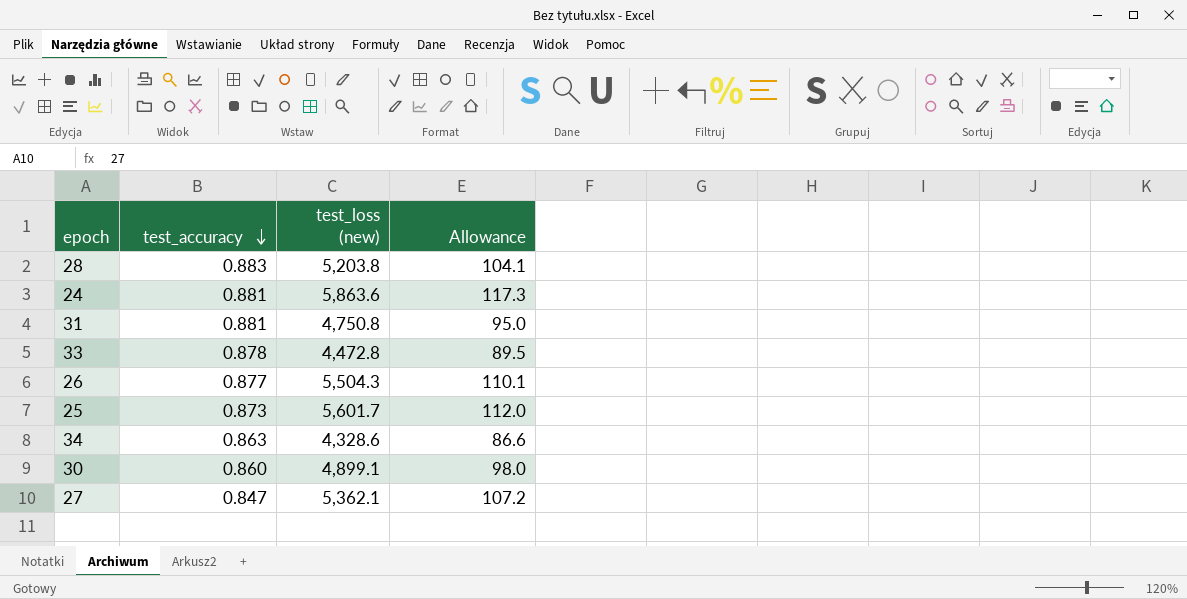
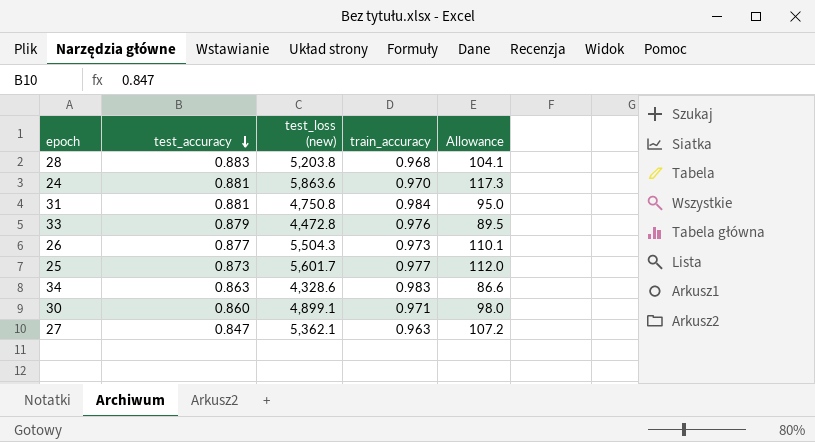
column train_accuracy | position: none -> 4
33 | test_accuracy: 0.878 -> 0.879

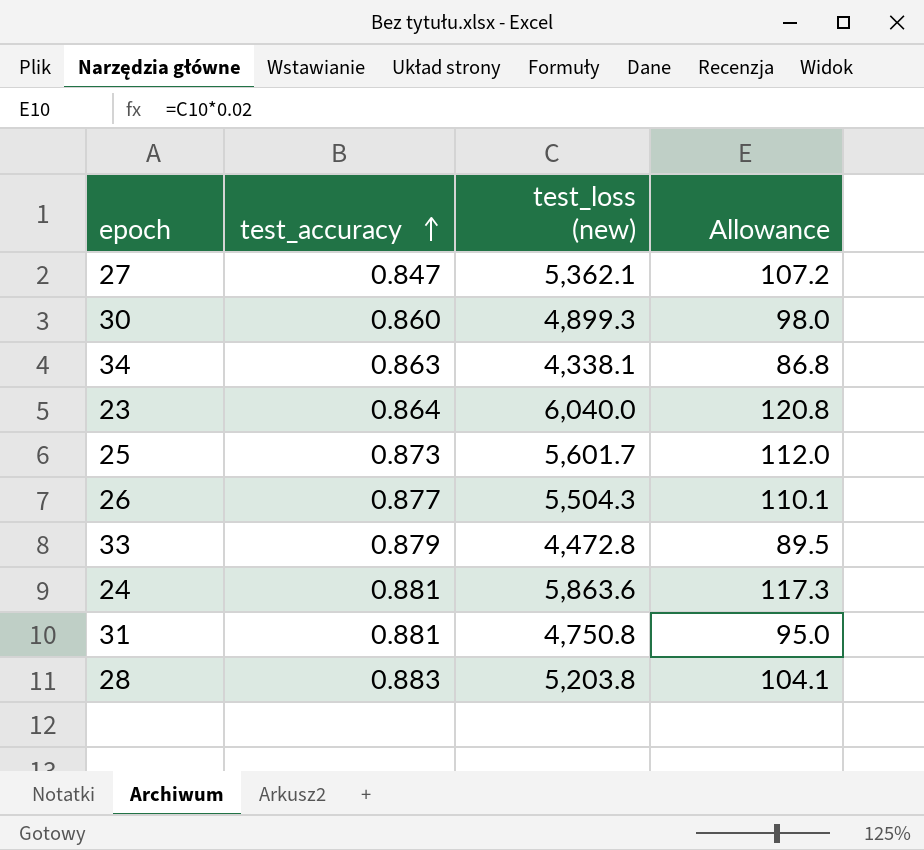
row order: test_accuracy descending -> test_accuracy ascending
column train_accuracy | position: 4 -> none
30 | test_loss (new): 4,899.1 -> 4,899.3
34 | test_loss (new): 4,328.6 -> 4,338.1
34 | Allowance: 86.6 -> 86.8
row 23: none -> 0.864 | 6,040.0 | 120.8

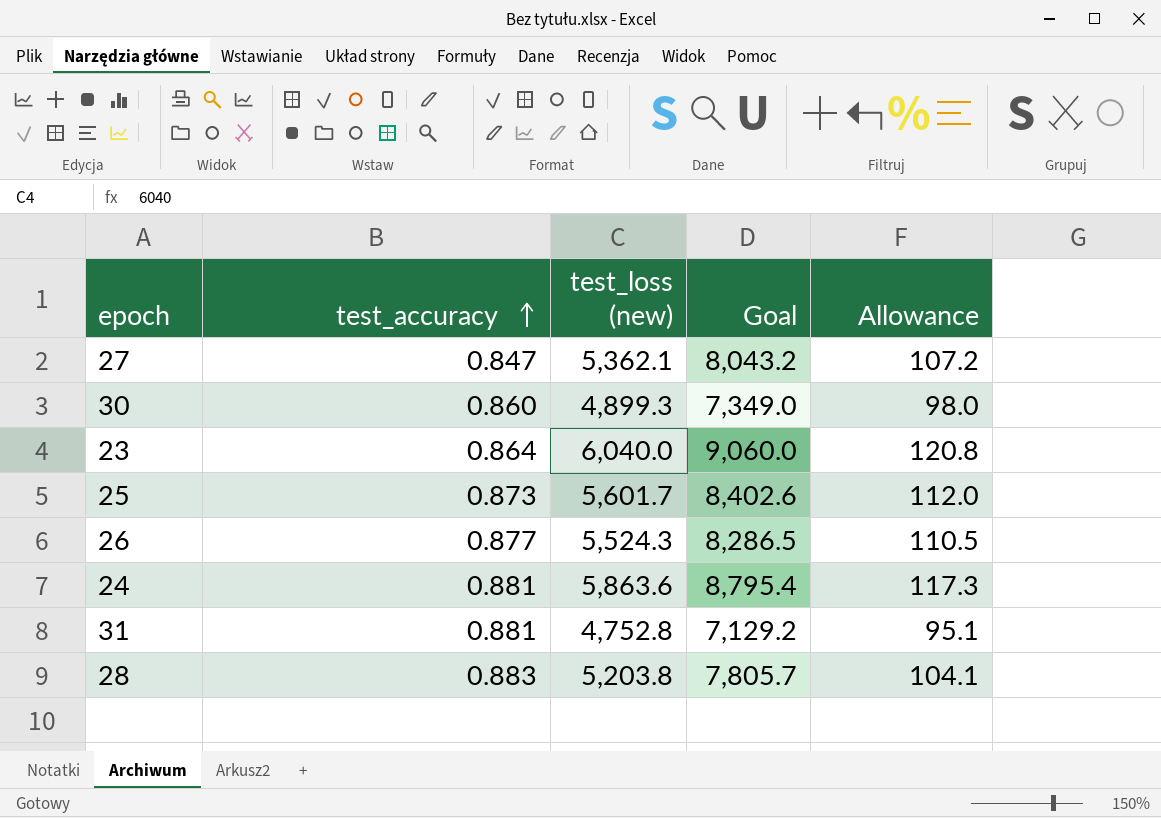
column Goal | formula: none -> [test_loss (new)] * 1.5
row 34: 0.863 | 4,338.1 | 86.8 -> none
row 33: 0.879 | 4,472.8 | 89.5 -> none
26 | test_loss (new): 5,504.3 -> 5,524.3
26 | Allowance: 110.1 -> 110.5
31 | test_loss (new): 4,750.8 -> 4,752.8
31 | Allowance: 95.0 -> 95.1

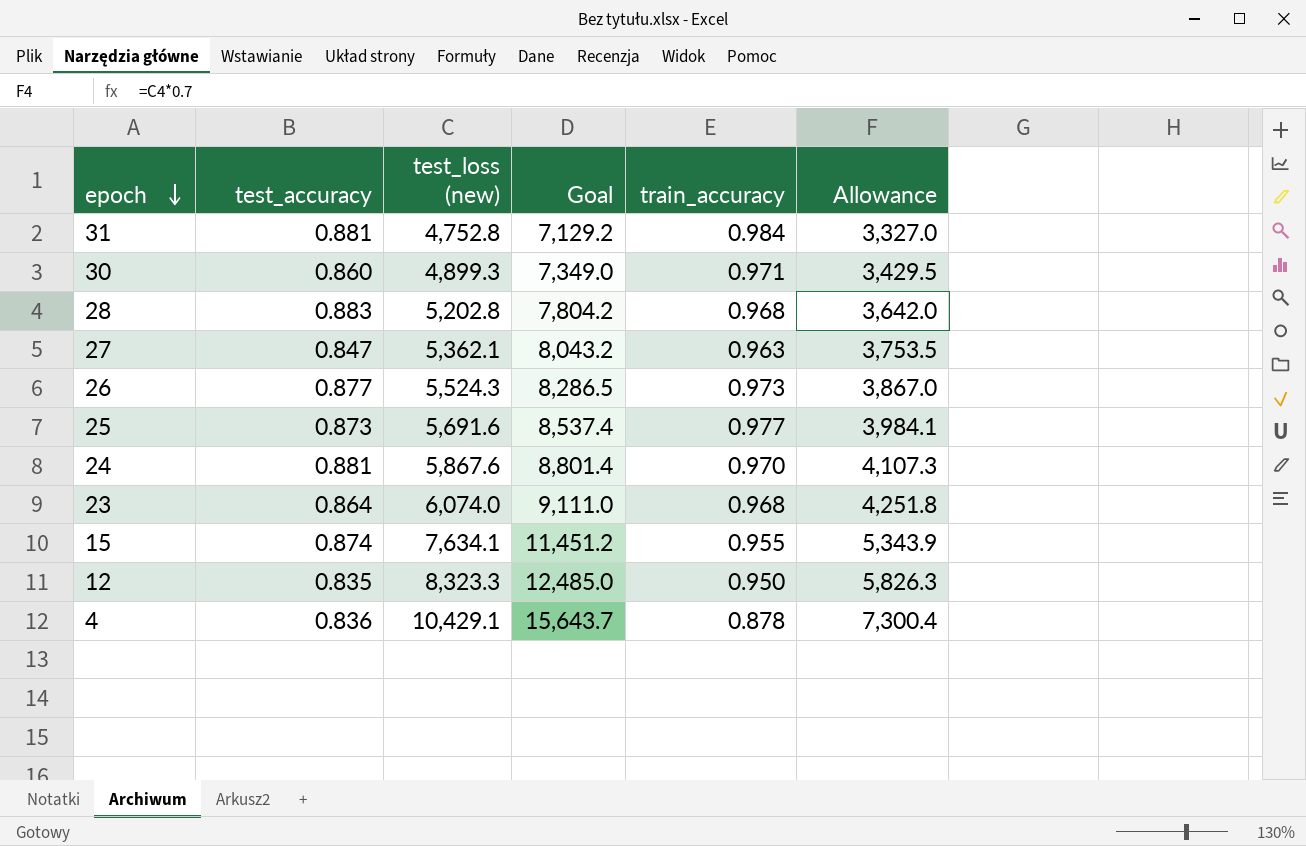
row order: test_accuracy ascending -> epoch descending
column train_accuracy | position: none -> 5
column Allowance | formula: [test_loss (new)] * 0.02 -> [test_loss (new)] * 0.7
28 | test_loss (new): 5,203.8 -> 5,202.8
28 | Goal: 7,805.7 -> 7,804.2
25 | test_loss (new): 5,601.7 -> 5,691.6
25 | Goal: 8,402.6 -> 8,537.4
24 | test_loss (new): 5,863.6 -> 5,867.6
24 | Goal: 8,795.4 -> 8,801.4
23 | test_loss (new): 6,040.0 -> 6,074.0
23 | Goal: 9,060.0 -> 9,111.0
row 15: none -> 0.874 | 7,634.1 | 11,451.2 | 0.955 | 5,343.9
row 12: none -> 0.835 | 8,323.3 | 12,485.0 | 0.950 | 5,826.3
row 4: none -> 0.836 | 10,429.1 | 15,643.7 | 0.878 | 7,300.4

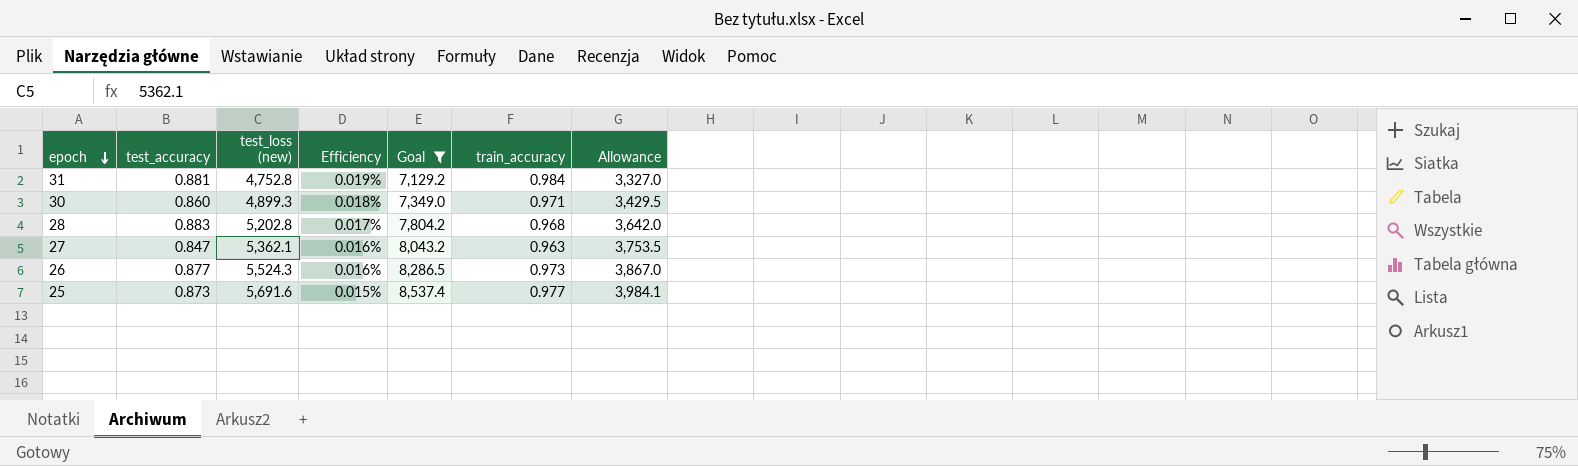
filter: none -> Goal <= 8,537.4
column Efficiency | formula: none -> [test_accuracy] / [test_loss (new)]

